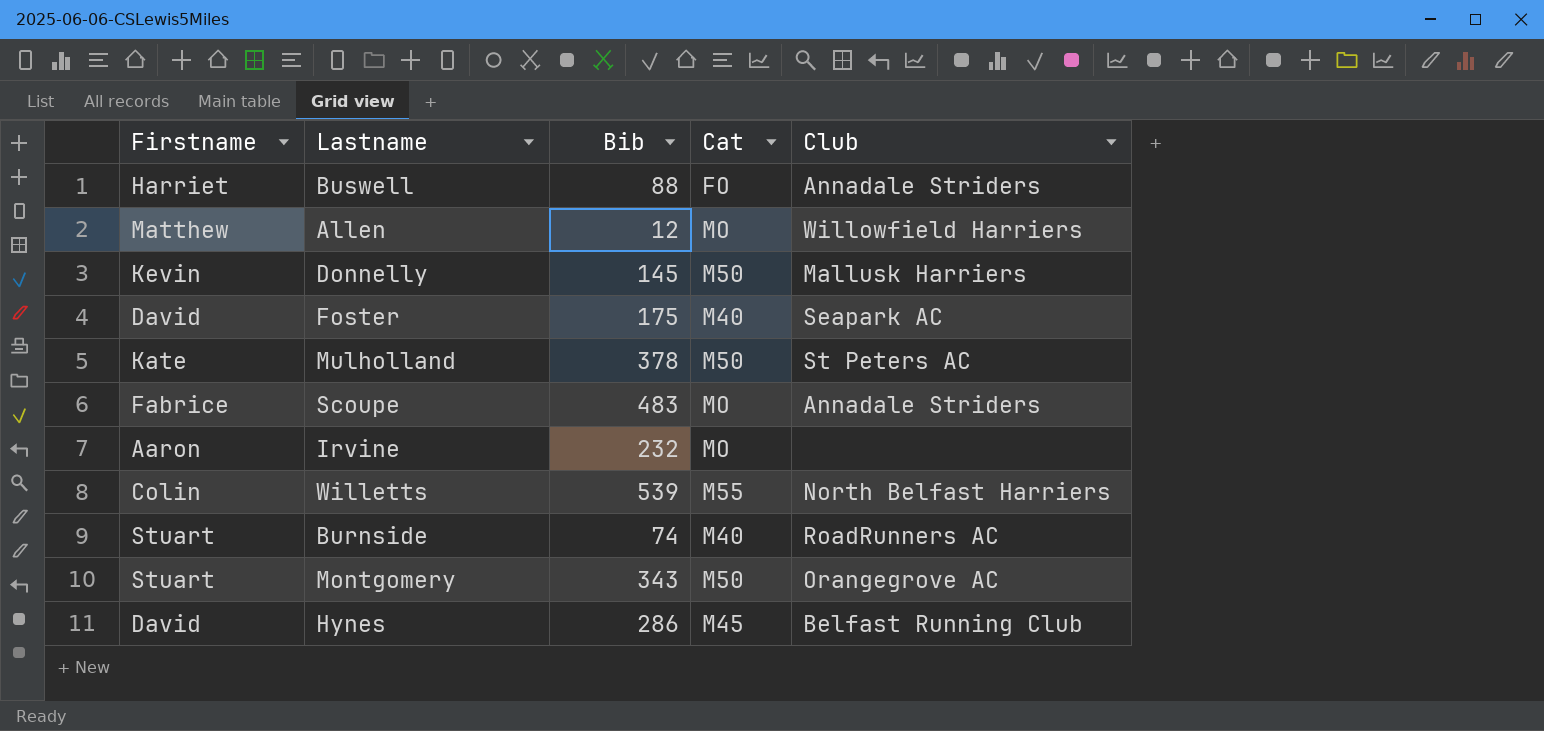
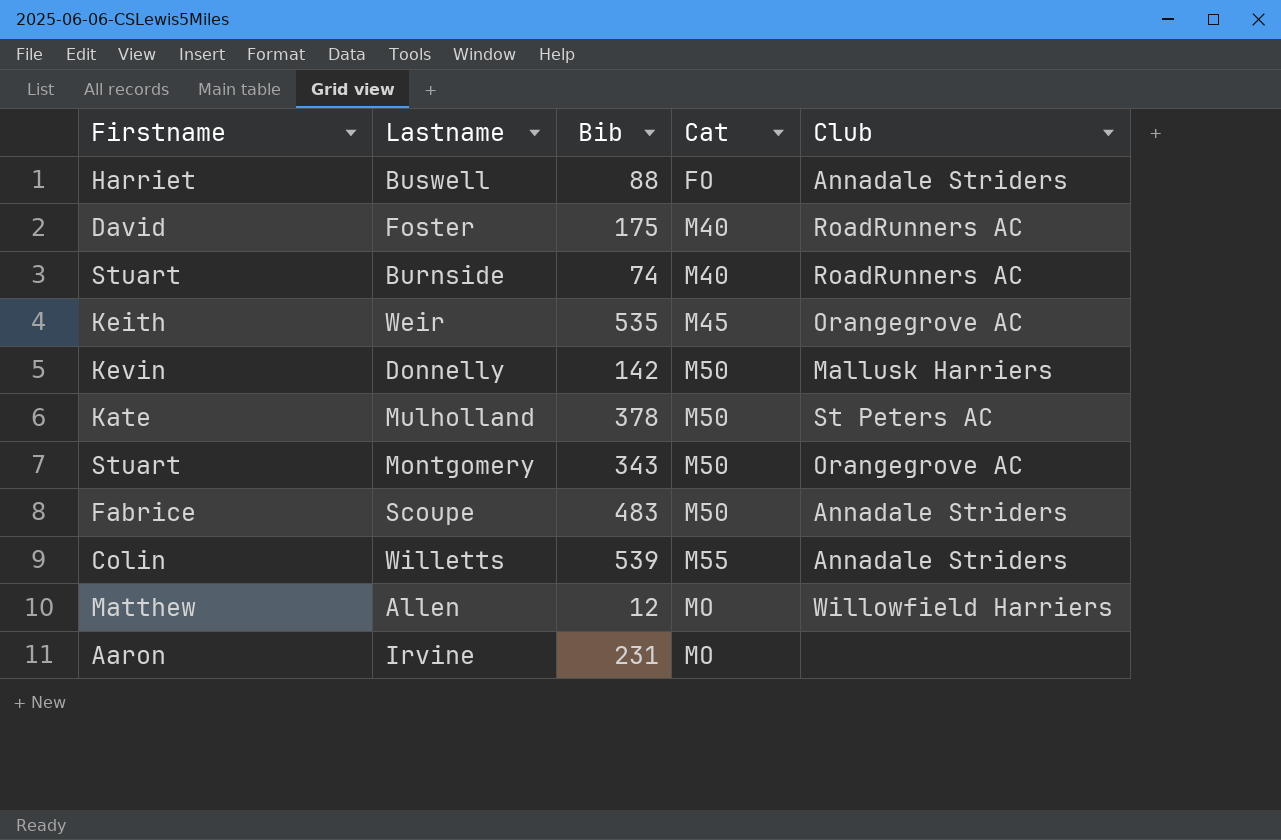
row order: none -> Cat ascending
row Hynes: David | 286 | M45 | Belfast Running Club -> none
Foster | Club: Seapark AC -> RoadRunners AC
row Weir: none -> Keith | 535 | M45 | Orangegrove AC
Donnelly | Bib: 145 -> 142
Scoupe | Cat: MO -> M50
Willetts | Club: North Belfast Harriers -> Annadale Striders
Irvine | Bib: 232 -> 231

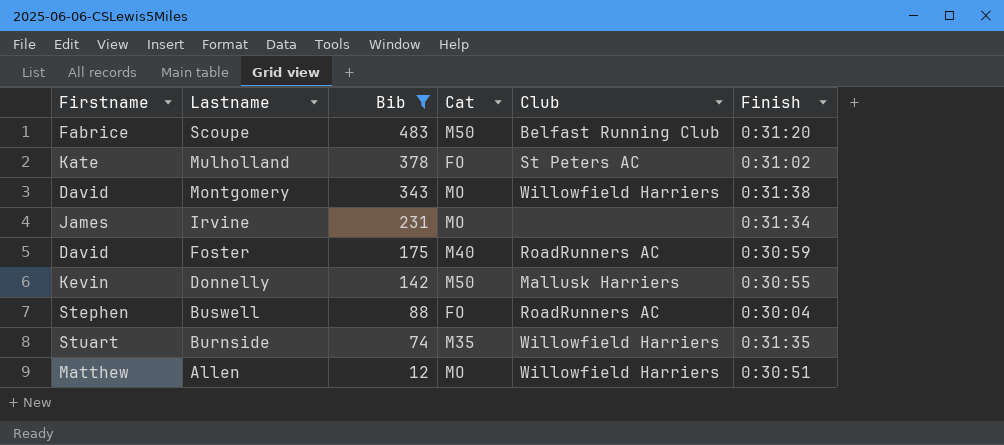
filter: none -> Bib <= 483
row order: Cat ascending -> Lastname descending
column Finish | position: none -> 6
Scoupe | Club: Annadale Striders -> Belfast Running Club
Mulholland | Cat: M50 -> FO
Montgomery | Firstname: Stuart -> David
Montgomery | Cat: M50 -> MO
Montgomery | Club: Orangegrove AC -> Willowfield Harriers
Irvine | Firstname: Aaron -> James
Buswell | Firstname: Harriet -> Stephen
Buswell | Club: Annadale Striders -> RoadRunners AC
Burnside | Cat: M40 -> M35
Burnside | Club: RoadRunners AC -> Willowfield Harriers

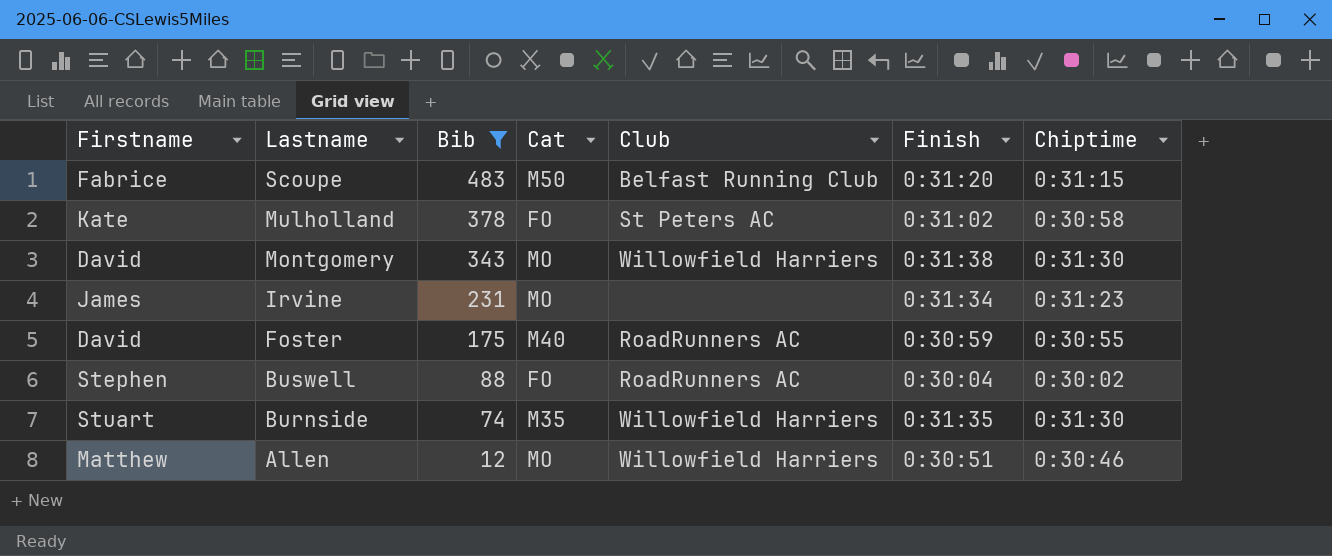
column Chiptime | position: none -> 7
row Donnelly: Kevin | 142 | M50 | Mallusk Harriers | 0:30:55 -> none

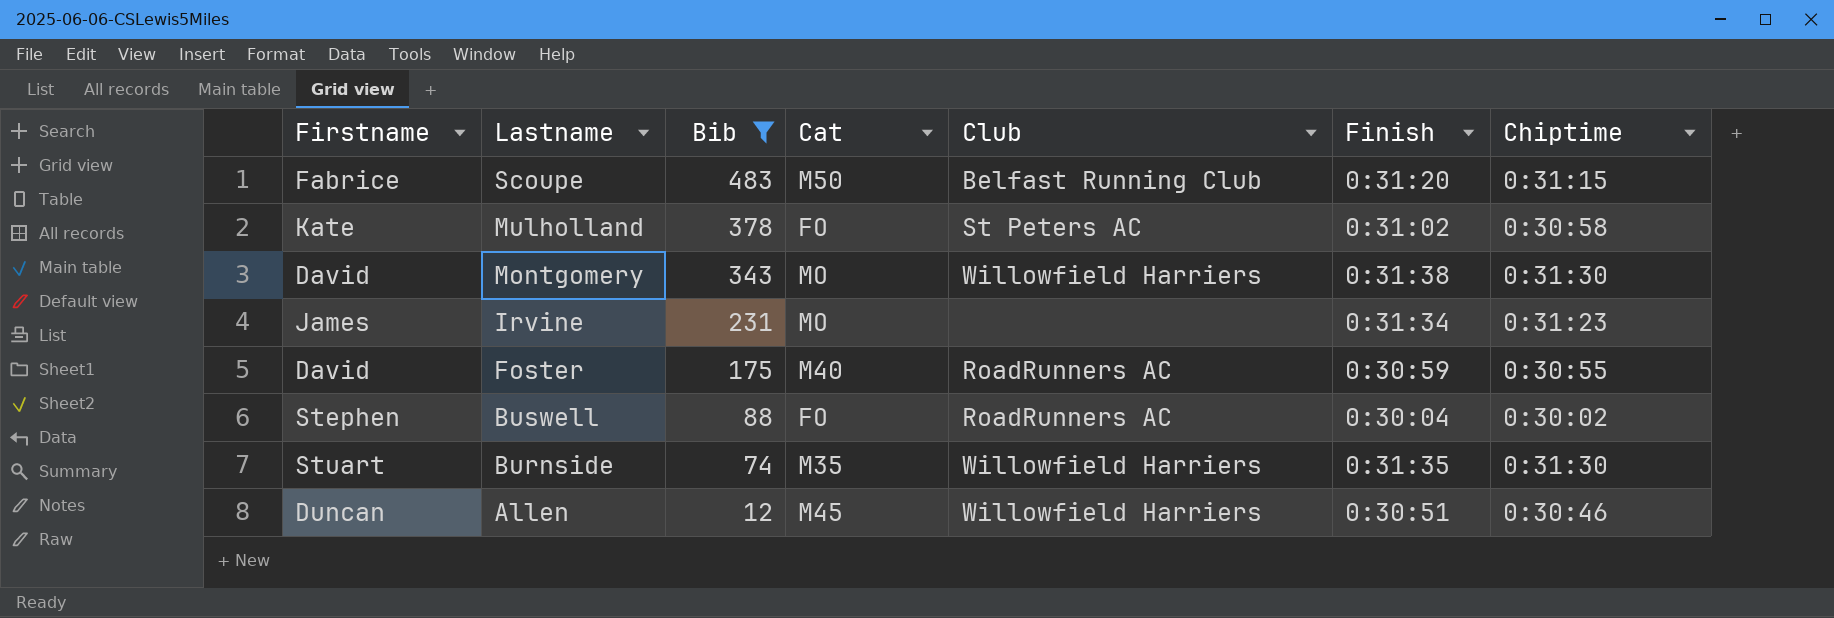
Allen | Firstname: Matthew -> Duncan
Allen | Cat: MO -> M45

